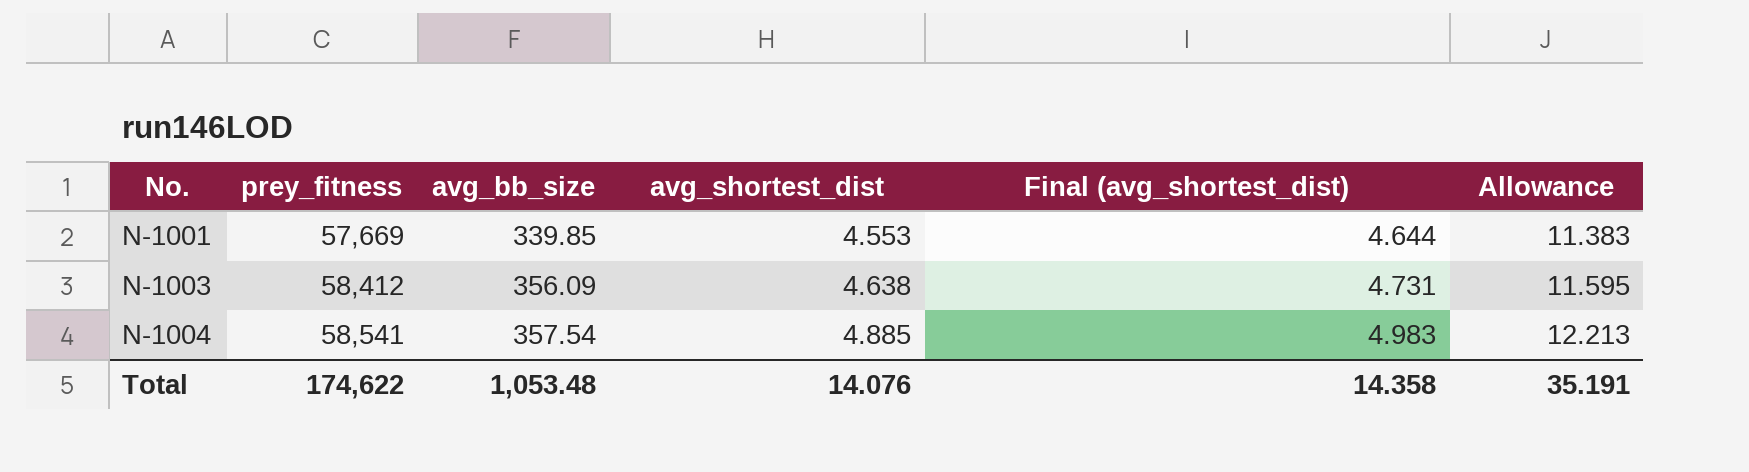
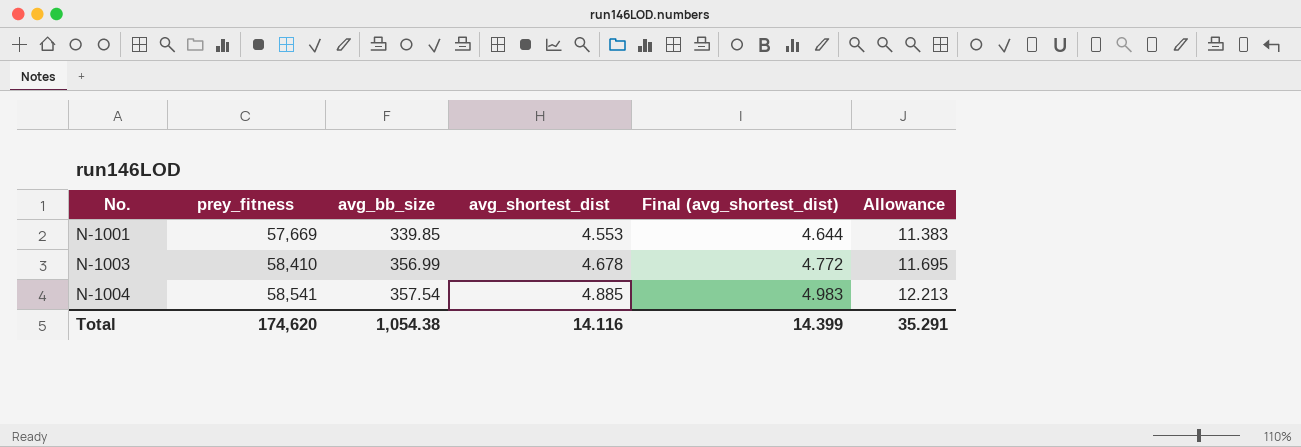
N-1003 | prey_fitness: 58,412 -> 58,410
N-1003 | avg_bb_size: 356.09 -> 356.99
N-1003 | avg_shortest_dist: 4.638 -> 4.678
N-1003 | Final (avg_shortest_dist): 4.731 -> 4.772
N-1003 | Allowance: 11.595 -> 11.695
Total | prey_fitness: 174,622 -> 174,620
Total | avg_bb_size: 1,053.48 -> 1,054.38
Total | avg_shortest_dist: 14.076 -> 14.116
Total | Final (avg_shortest_dist): 14.358 -> 14.399
Total | Allowance: 35.191 -> 35.291

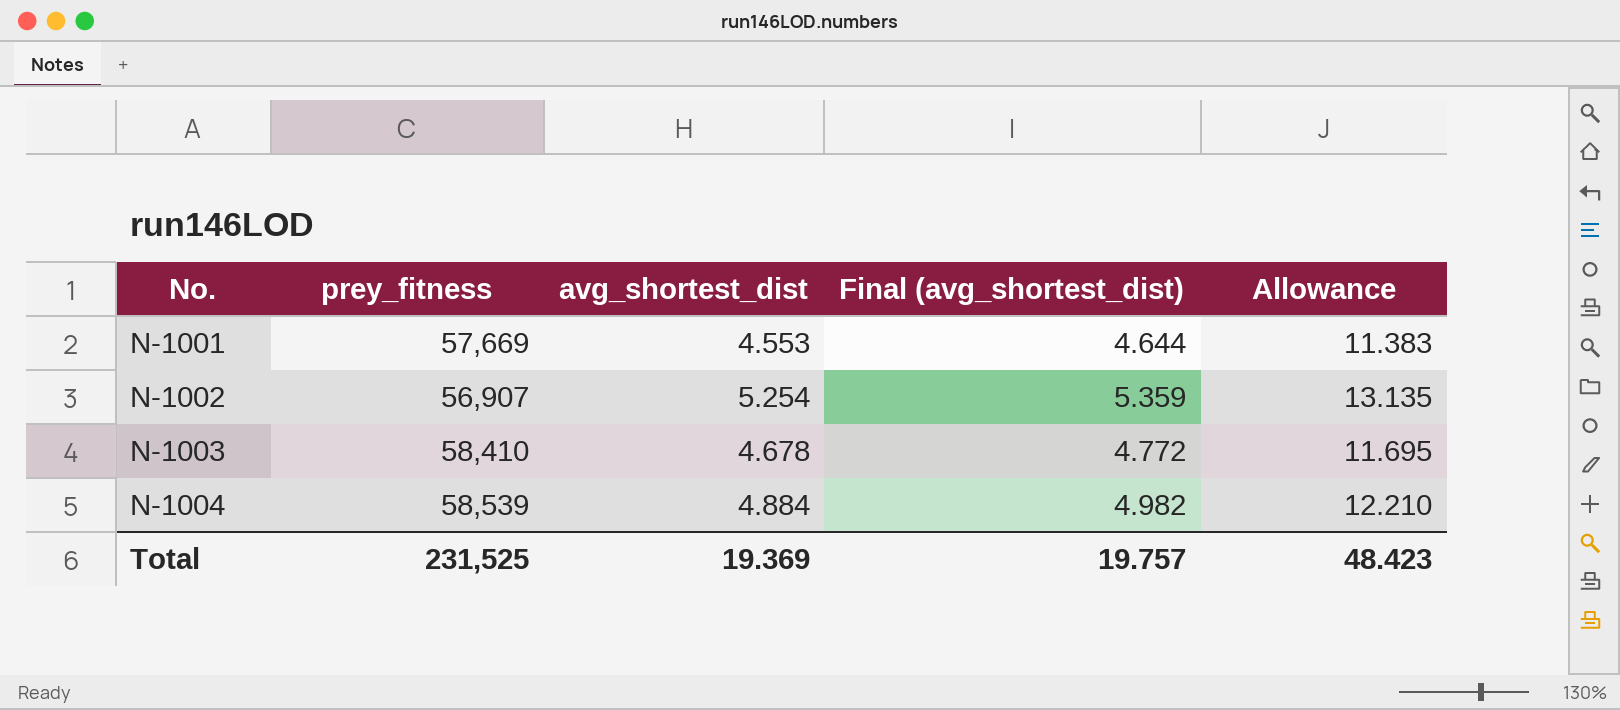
column avg_bb_size | position: 3 -> none
row N-1002: none -> 56,907 | 5.254 | 5.359 | 13.135
N-1004 | prey_fitness: 58,541 -> 58,539
N-1004 | avg_shortest_dist: 4.885 -> 4.884
N-1004 | Final (avg_shortest_dist): 4.983 -> 4.982
N-1004 | Allowance: 12.213 -> 12.210
Total | prey_fitness: 174,620 -> 231,525
Total | avg_shortest_dist: 14.116 -> 19.369
Total | Final (avg_shortest_dist): 14.399 -> 19.757
Total | Allowance: 35.291 -> 48.423

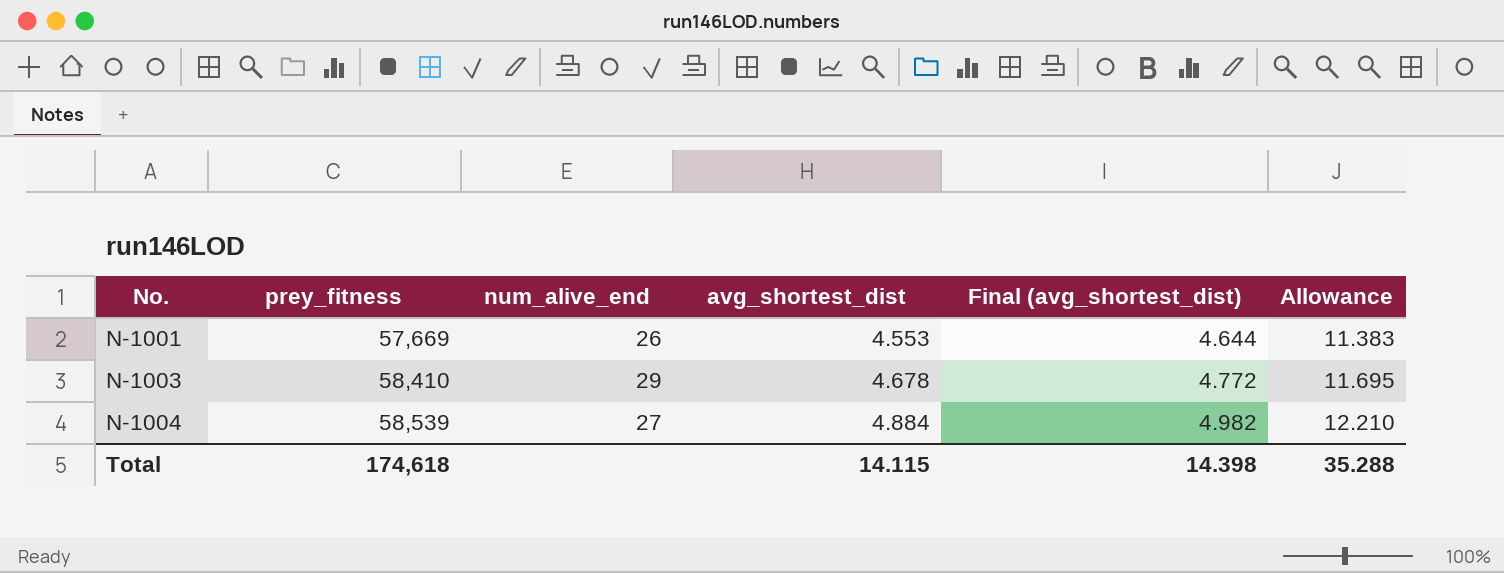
column num_alive_end | position: none -> 3
row N-1002: 56,907 | 5.254 | 5.359 | 13.135 -> none
Total | prey_fitness: 231,525 -> 174,618
Total | avg_shortest_dist: 19.369 -> 14.115
Total | Final (avg_shortest_dist): 19.757 -> 14.398
Total | Allowance: 48.423 -> 35.288

